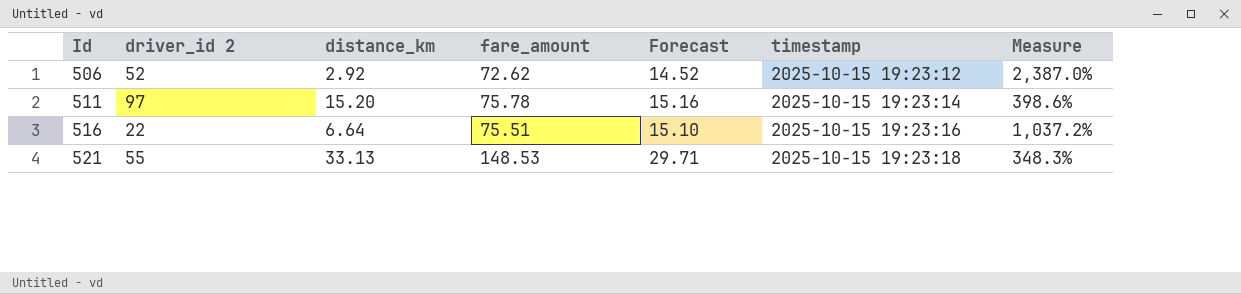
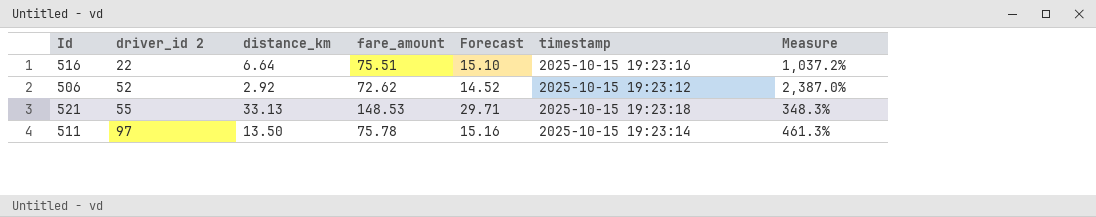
row order: Id ascending -> driver_id 2 ascending
511 | distance_km: 15.20 -> 13.50
511 | Measure: 398.6% -> 461.3%

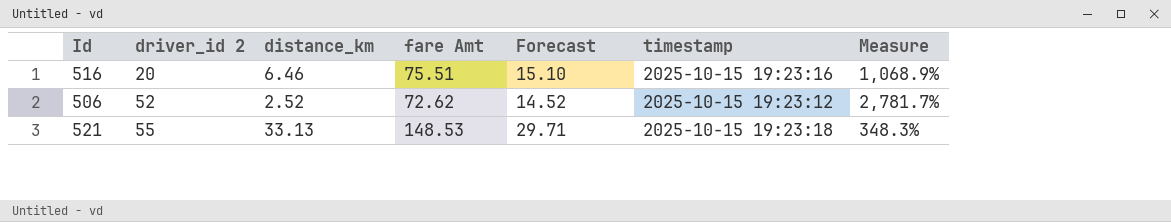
column name: fare_amount -> fare Amt
row 511: 97 | 13.50 | 75.78 | 15.16 | 2025-10-15 19:23:14 | 461.3% -> none
516 | driver_id 2: 22 -> 20
516 | distance_km: 6.64 -> 6.46
516 | Measure: 1,037.2% -> 1,068.9%
506 | distance_km: 2.92 -> 2.52
506 | Measure: 2,387.0% -> 2,781.7%

